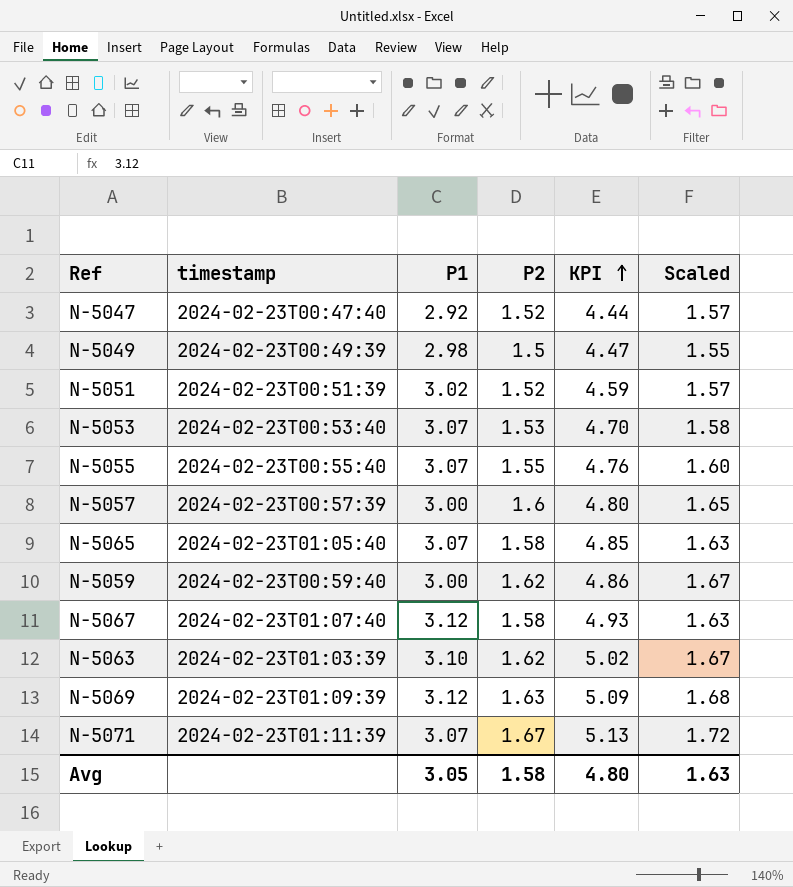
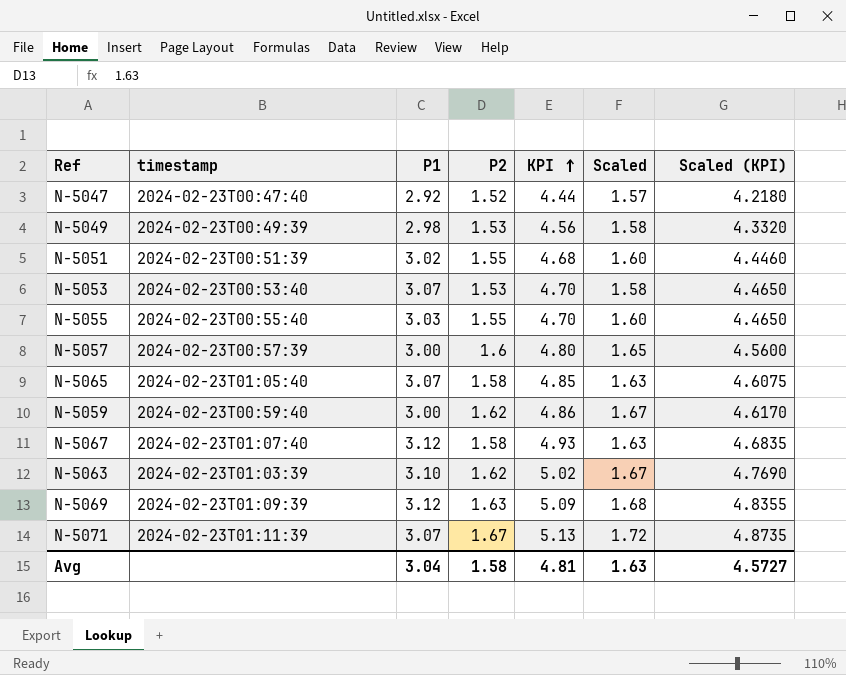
column Scaled (KPI) | formula: none -> [KPI] * 0.95
N-5049 | P2: 1.5 -> 1.53
N-5049 | KPI: 4.47 -> 4.56
N-5049 | Scaled: 1.55 -> 1.58
N-5051 | P2: 1.52 -> 1.55
N-5051 | KPI: 4.59 -> 4.68
N-5051 | Scaled: 1.57 -> 1.60
N-5055 | P1: 3.07 -> 3.03
N-5055 | KPI: 4.76 -> 4.70
Avg | P1: 3.05 -> 3.04
Avg | KPI: 4.80 -> 4.81

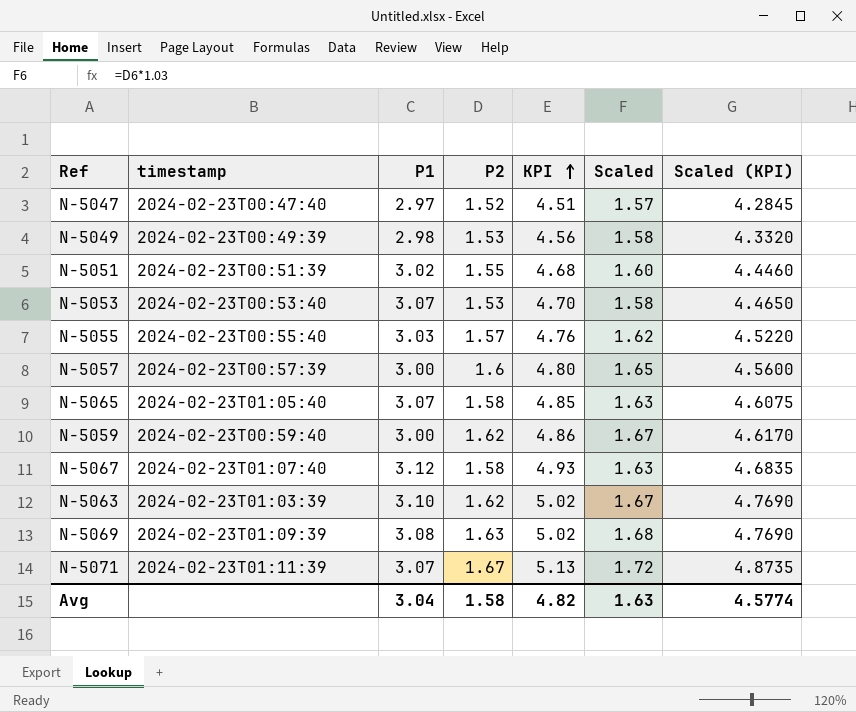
N-5047 | P1: 2.92 -> 2.97
N-5047 | KPI: 4.44 -> 4.51
N-5047 | Scaled (KPI): 4.2180 -> 4.2845
N-5055 | P2: 1.55 -> 1.57
N-5055 | KPI: 4.70 -> 4.76
N-5055 | Scaled: 1.60 -> 1.62
N-5055 | Scaled (KPI): 4.4650 -> 4.5220
N-5069 | P1: 3.12 -> 3.08
N-5069 | KPI: 5.09 -> 5.02
N-5069 | Scaled (KPI): 4.8355 -> 4.7690
Avg | KPI: 4.81 -> 4.82
Avg | Scaled (KPI): 4.5727 -> 4.5774

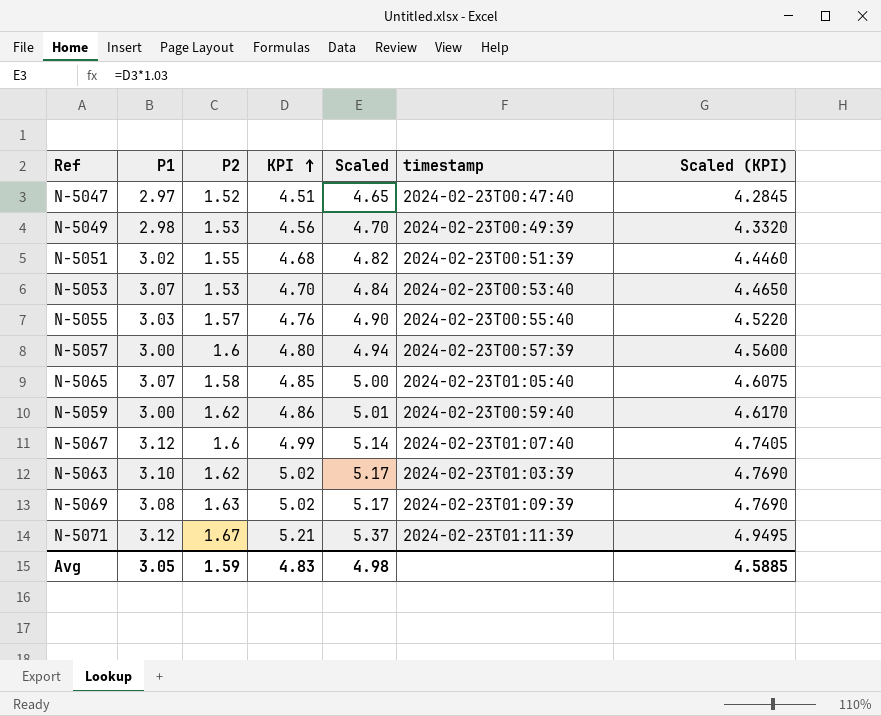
column Scaled | formula: [P2] * 1.03 -> [KPI] * 1.03
column timestamp | position: 2 -> 6
N-5067 | P2: 1.58 -> 1.6
N-5067 | KPI: 4.93 -> 4.99
N-5067 | Scaled (KPI): 4.6835 -> 4.7405
N-5071 | P1: 3.07 -> 3.12
N-5071 | KPI: 5.13 -> 5.21
N-5071 | Scaled (KPI): 4.8735 -> 4.9495
Avg | P1: 3.04 -> 3.05
Avg | P2: 1.58 -> 1.59
Avg | KPI: 4.82 -> 4.83
Avg | Scaled: 1.63 -> 4.98
Avg | Scaled (KPI): 4.5774 -> 4.5885

